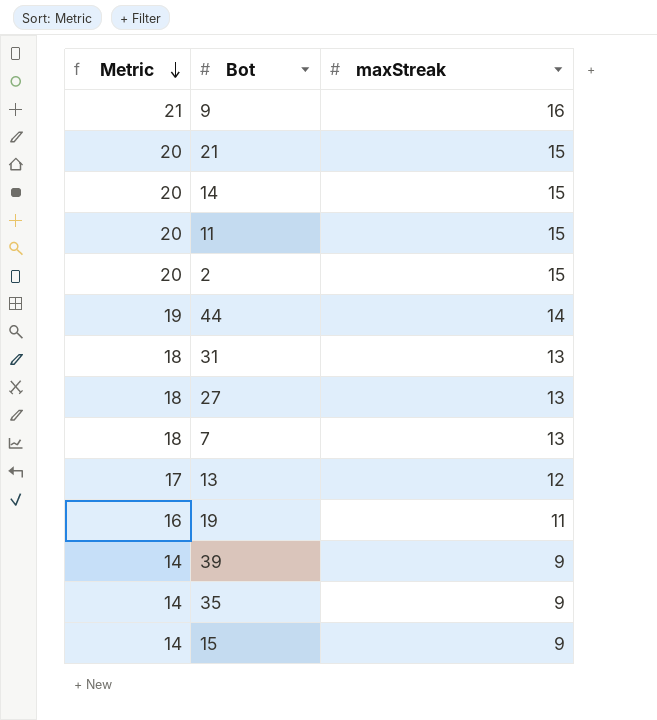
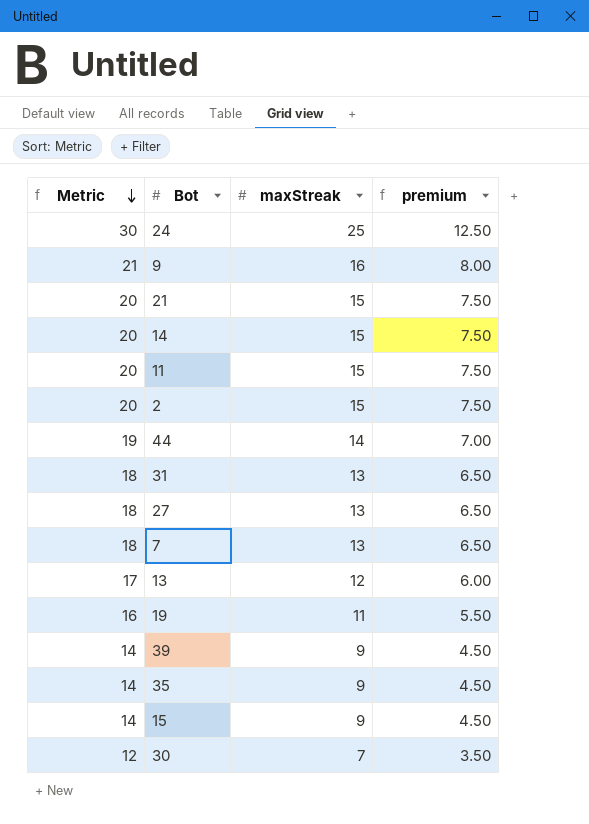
column premium | formula: none -> [maxStreak] * 0.5
row 24: none -> 30 | 25 | 12.50
row 30: none -> 12 | 7 | 3.50

